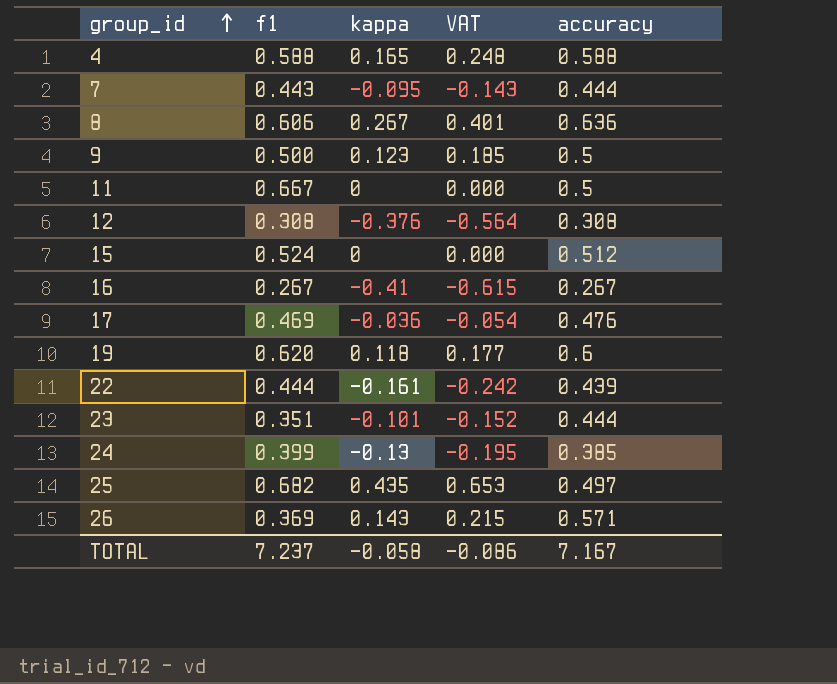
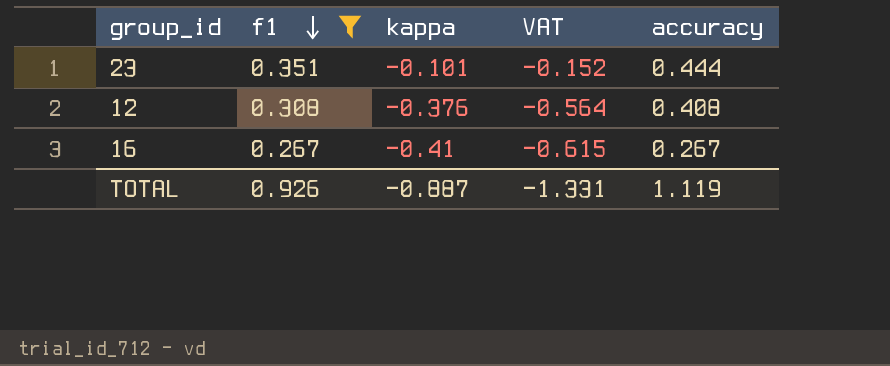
filter: none -> f1 <= 0.351
row order: group_id ascending -> f1 descending
12 | accuracy: 0.308 -> 0.408
TOTAL | f1: 7.237 -> 0.926
TOTAL | kappa: -0.058 -> -0.887
TOTAL | VAT: -0.086 -> -1.331
TOTAL | accuracy: 7.167 -> 1.119

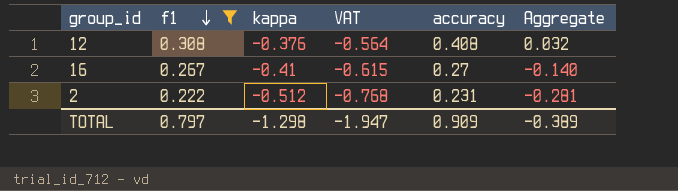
column Aggregate | formula: none -> [kappa] + [accuracy]
row 23: 0.351 | -0.101 | -0.152 | 0.444 -> none
16 | accuracy: 0.267 -> 0.27
row 2: none -> 0.222 | -0.512 | -0.768 | 0.231 | -0.281
TOTAL | f1: 0.926 -> 0.797
TOTAL | kappa: -0.887 -> -1.298
TOTAL | VAT: -1.331 -> -1.947
TOTAL | accuracy: 1.119 -> 0.909

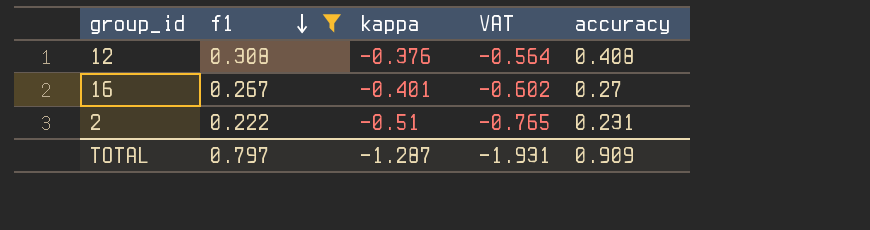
column Aggregate | formula: [kappa] + [accuracy] -> none
16 | kappa: -0.41 -> -0.401
16 | VAT: -0.615 -> -0.602
2 | kappa: -0.512 -> -0.51
2 | VAT: -0.768 -> -0.765
TOTAL | kappa: -1.298 -> -1.287
TOTAL | VAT: -1.947 -> -1.931

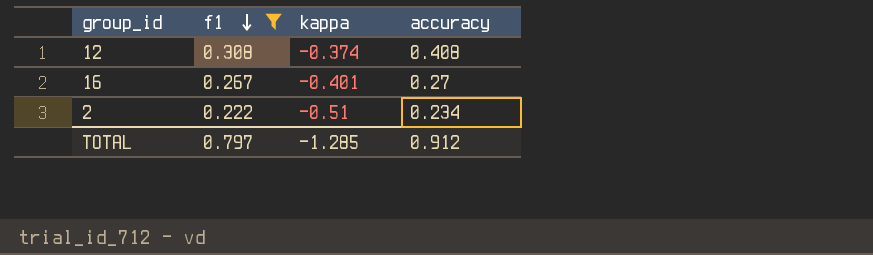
column VAT | formula: [kappa] * 1.5 -> none
12 | kappa: -0.376 -> -0.374
2 | accuracy: 0.231 -> 0.234
TOTAL | kappa: -1.287 -> -1.285
TOTAL | accuracy: 0.909 -> 0.912

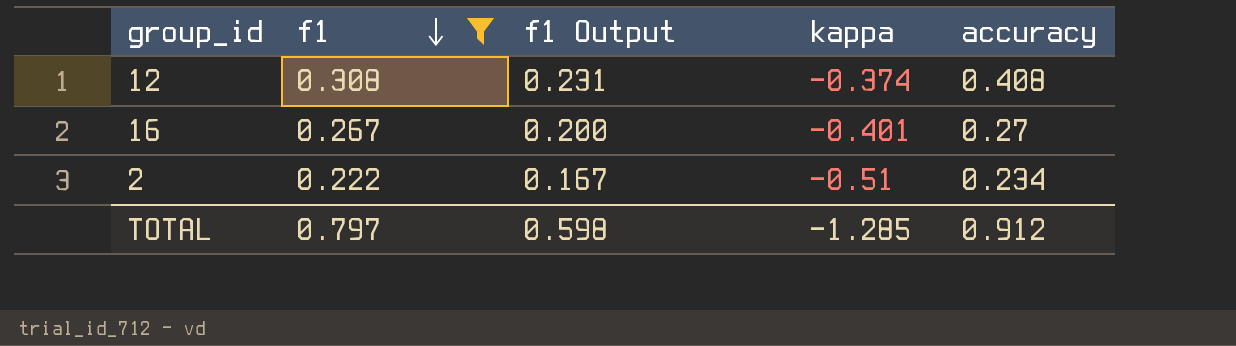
column f1 Output | formula: none -> [f1] * 0.75

